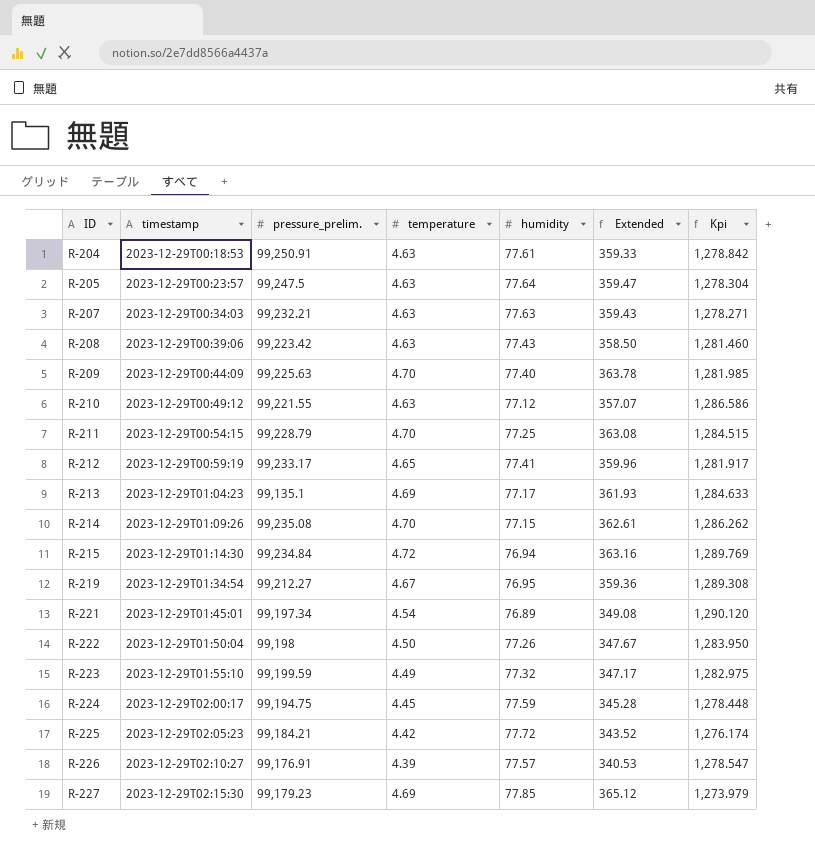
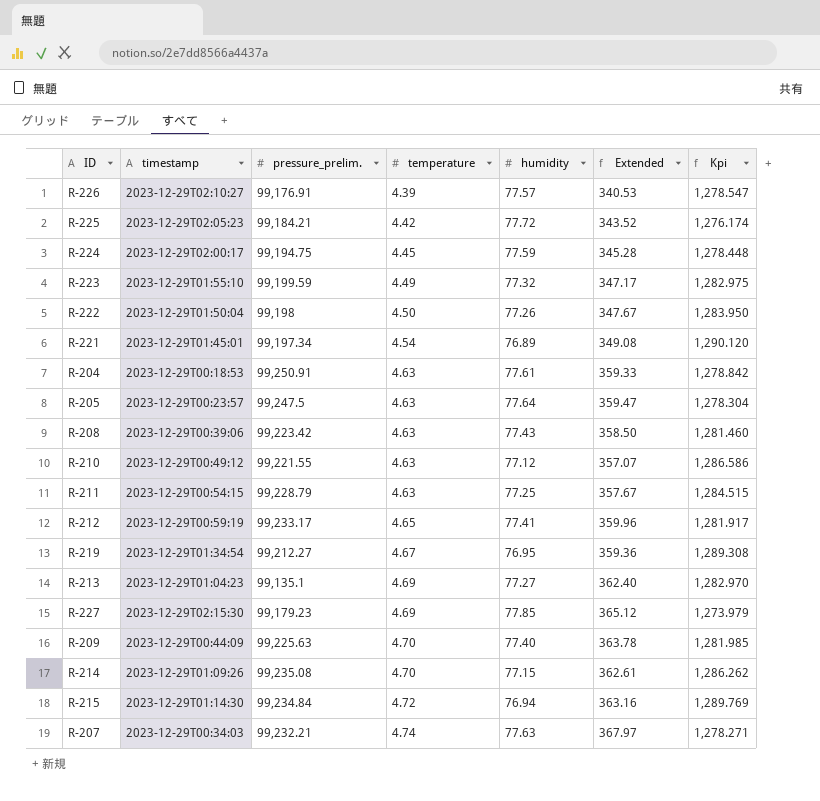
row order: ID ascending -> temperature ascending
R-211 | temperature: 4.70 -> 4.63
R-211 | Extended: 363.08 -> 357.67
R-213 | humidity: 77.17 -> 77.27
R-213 | Extended: 361.93 -> 362.40
R-213 | Kpi: 1,284.633 -> 1,282.970
R-207 | temperature: 4.63 -> 4.74
R-207 | Extended: 359.43 -> 367.97

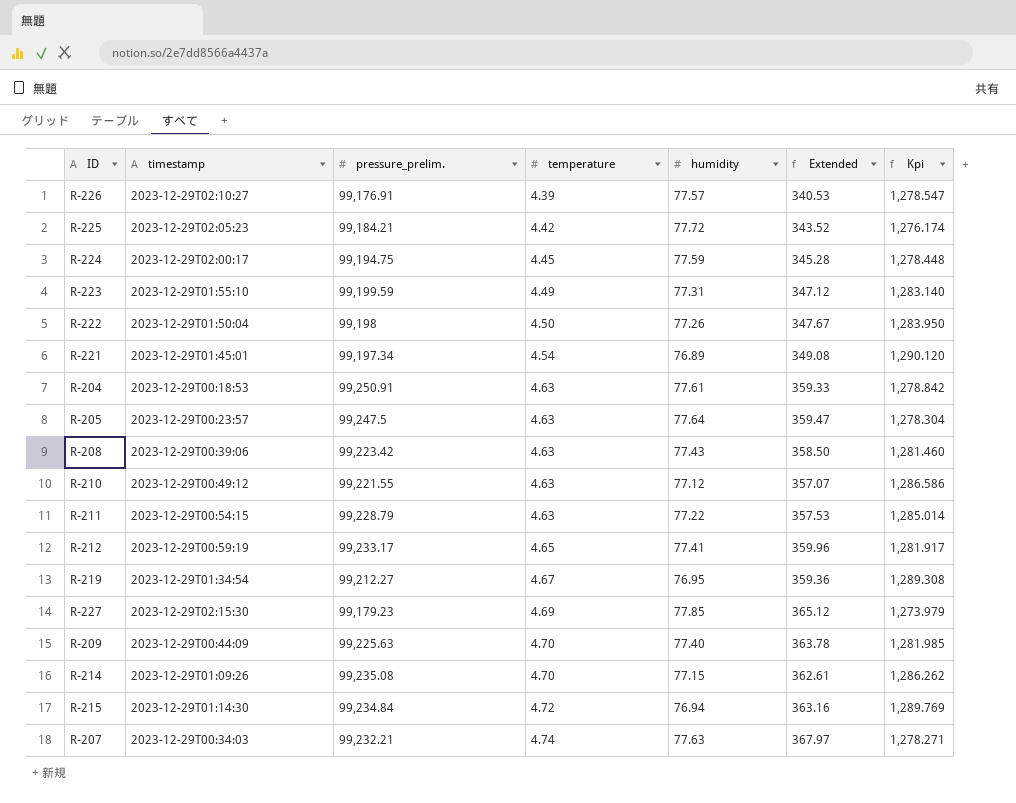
row R-213: 2023-12-29T01:04:23 | 99,135.1 | 4.69 | 77.27 | 362.40 | 1,282.970 -> none
R-223 | humidity: 77.32 -> 77.31
R-223 | Extended: 347.17 -> 347.12
R-223 | Kpi: 1,282.975 -> 1,283.140
R-211 | humidity: 77.25 -> 77.22
R-211 | Extended: 357.67 -> 357.53
R-211 | Kpi: 1,284.515 -> 1,285.014

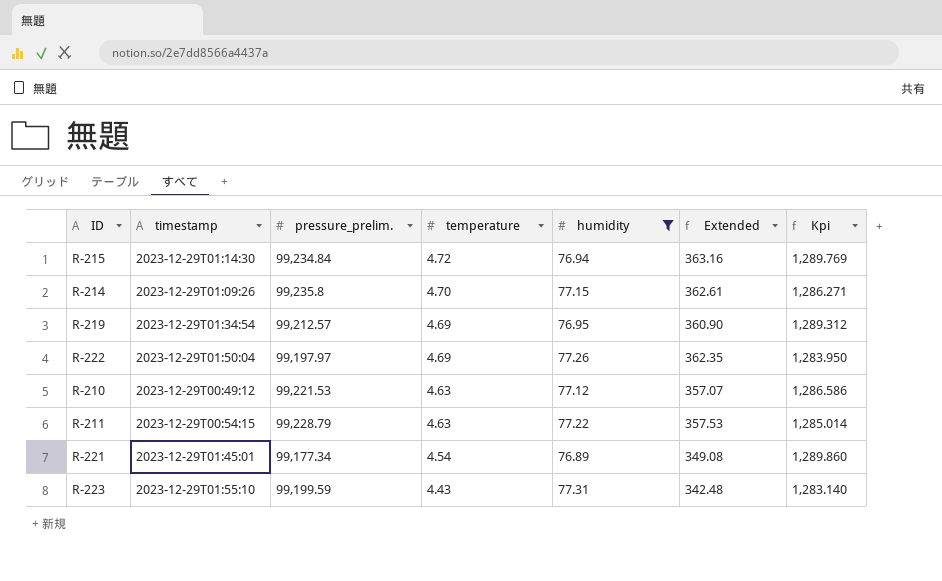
filter: none -> humidity <= 77.31
row order: temperature ascending -> temperature descending
R-214 | pressure_prelim.: 99,235.08 -> 99,235.8
R-214 | Kpi: 1,286.262 -> 1,286.271
R-219 | pressure_prelim.: 99,212.27 -> 99,212.57
R-219 | temperature: 4.67 -> 4.69
R-219 | Extended: 359.36 -> 360.90
R-219 | Kpi: 1,289.308 -> 1,289.312
R-222 | pressure_prelim.: 99,198 -> 99,197.97
R-222 | temperature: 4.50 -> 4.69
R-222 | Extended: 347.67 -> 362.35
R-210 | pressure_prelim.: 99,221.55 -> 99,221.53
R-221 | pressure_prelim.: 99,197.34 -> 99,177.34
R-221 | Kpi: 1,290.120 -> 1,289.860
R-223 | temperature: 4.49 -> 4.43
R-223 | Extended: 347.12 -> 342.48

